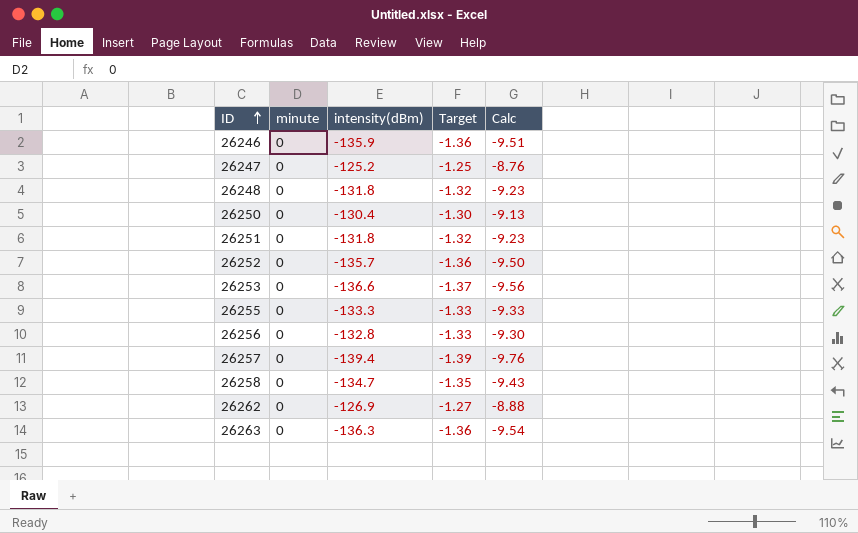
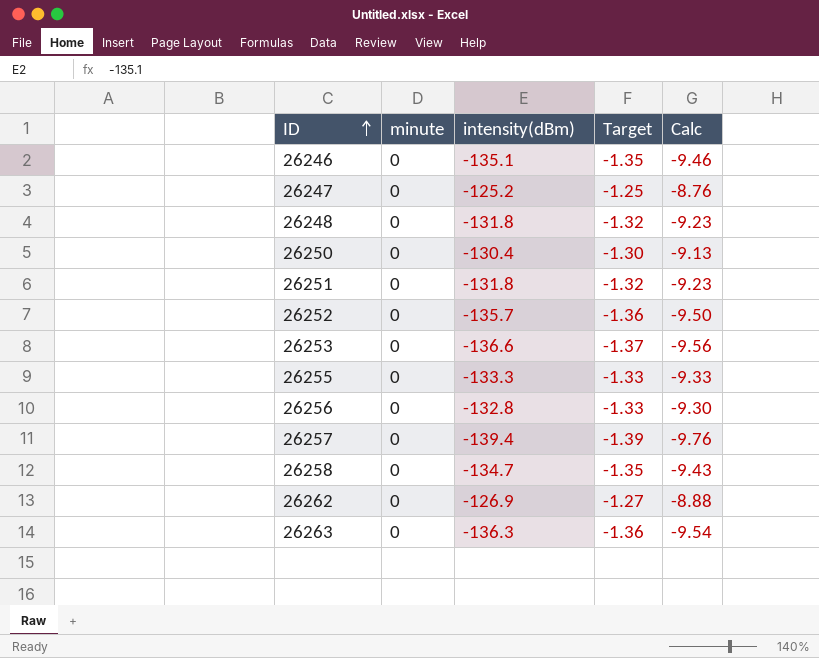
26246 | intensity(dBm): -135.9 -> -135.1
26246 | Target: -1.36 -> -1.35
26246 | Calc: -9.51 -> -9.46

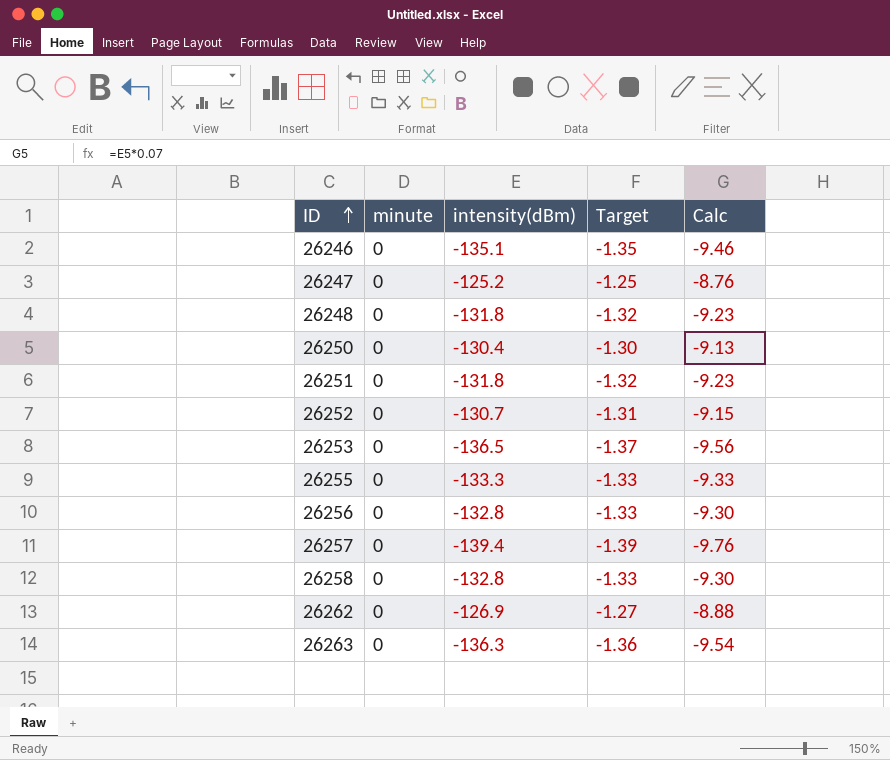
26252 | intensity(dBm): -135.7 -> -130.7
26252 | Target: -1.36 -> -1.31
26252 | Calc: -9.50 -> -9.15
26253 | intensity(dBm): -136.6 -> -136.5
26258 | intensity(dBm): -134.7 -> -132.8
26258 | Target: -1.35 -> -1.33
26258 | Calc: -9.43 -> -9.30

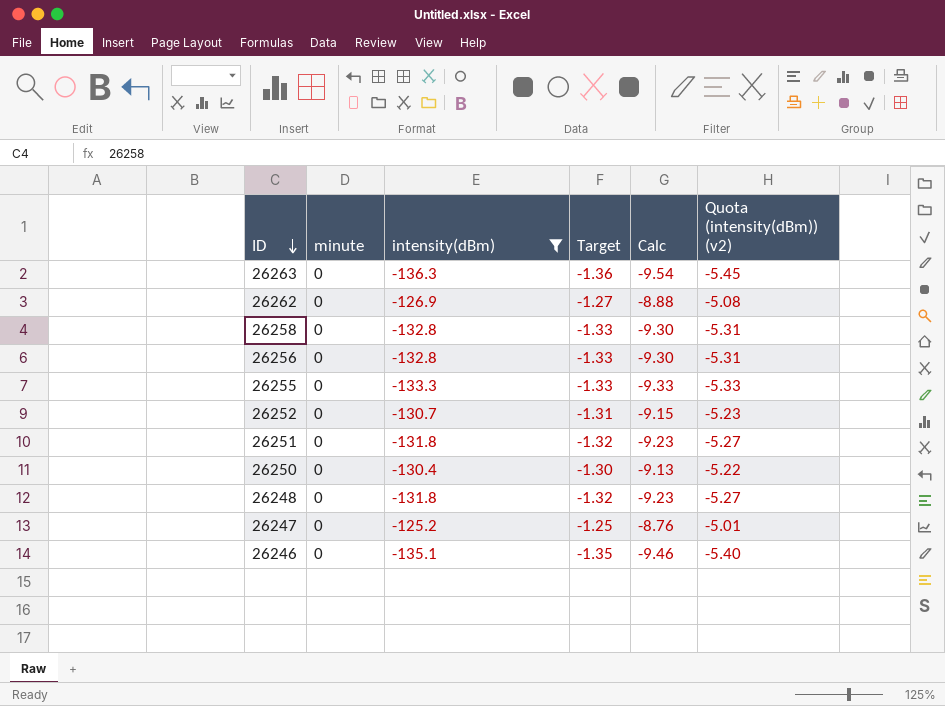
filter: none -> intensity(dBm) >= -136.3
row order: ID ascending -> ID descending
column Quota (intensity(dBm)) (v2) | formula: none -> [intensity(dBm)] * 0.04

